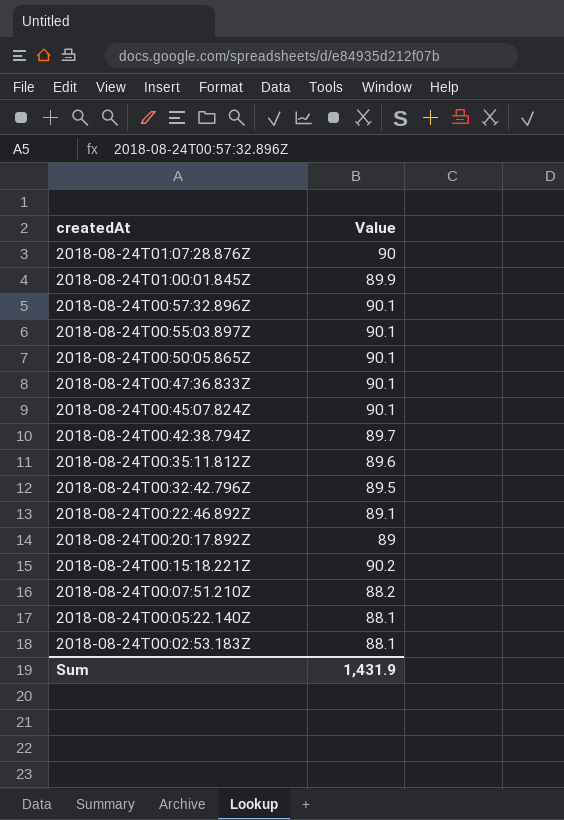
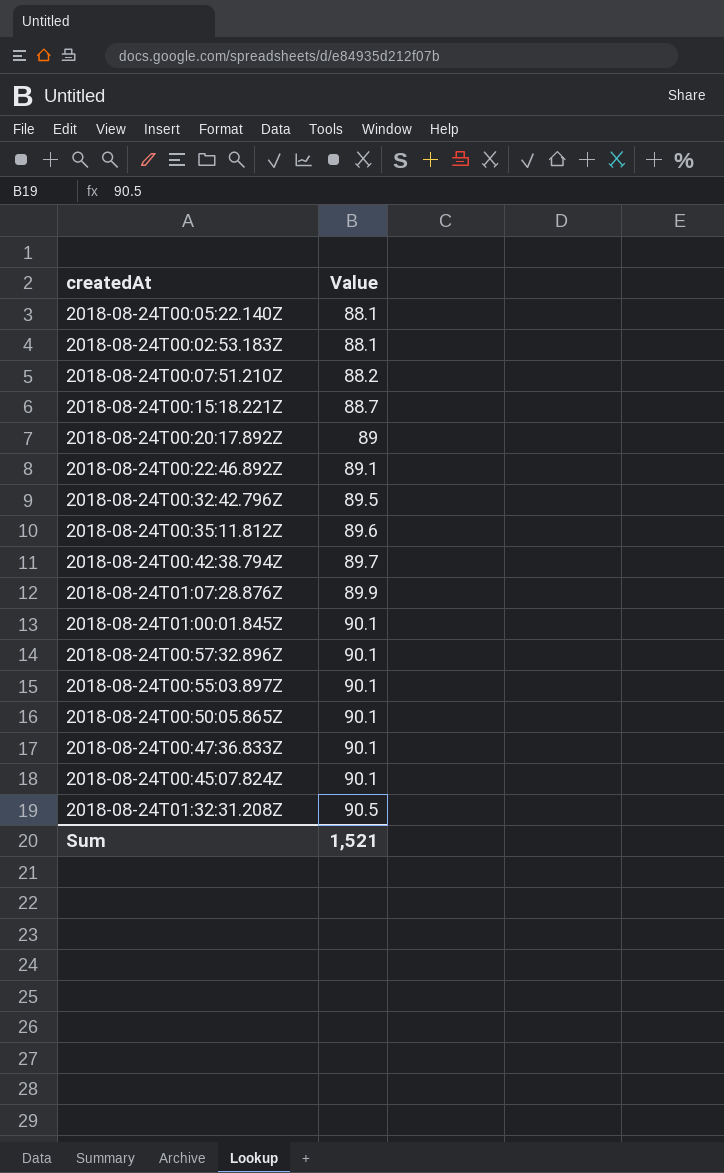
row order: createdAt descending -> Value ascending
2018-08-24T00:15:18.221Z | Value: 90.2 -> 88.7
2018-08-24T01:07:28.876Z | Value: 90 -> 89.9
2018-08-24T01:00:01.845Z | Value: 89.9 -> 90.1
row 2018-08-24T01:32:31.208Z: none -> 90.5
Sum | Value: 1,431.9 -> 1,521

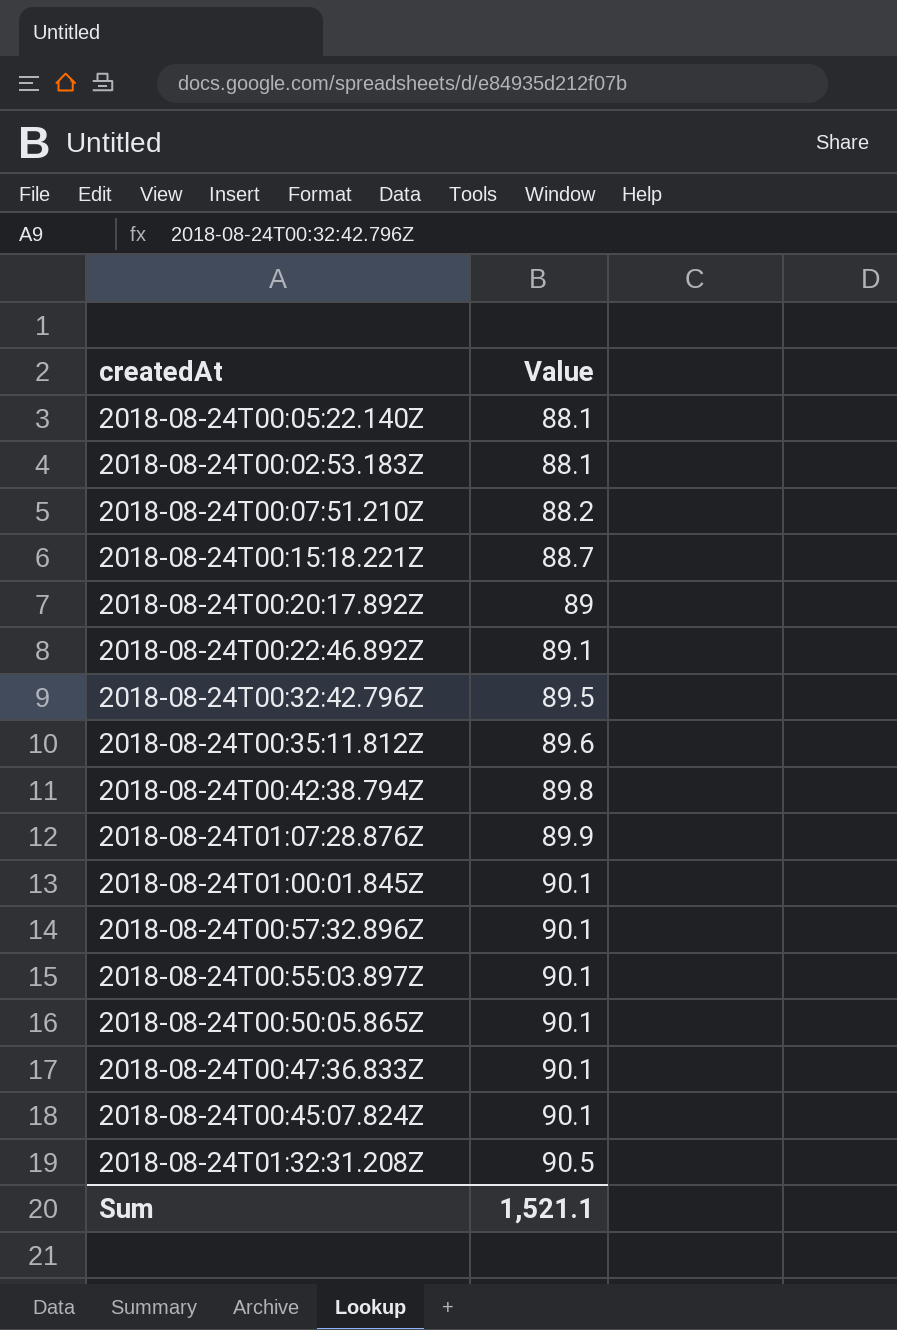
2018-08-24T00:42:38.794Z | Value: 89.7 -> 89.8
Sum | Value: 1,521 -> 1,521.1

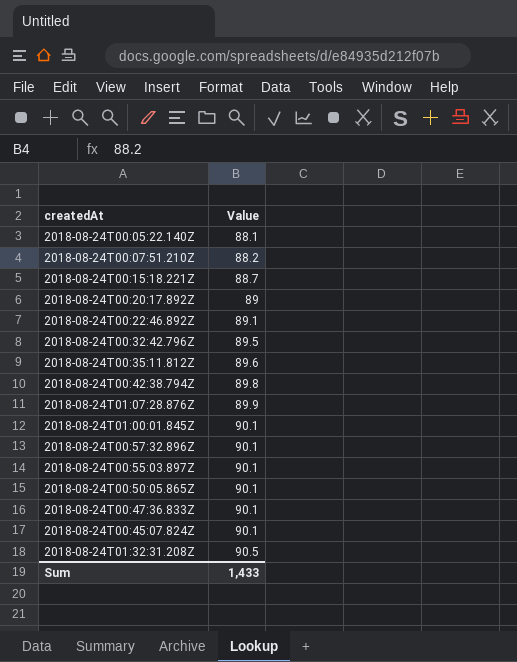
row 2018-08-24T00:02:53.183Z: 88.1 -> none
Sum | Value: 1,521.1 -> 1,433

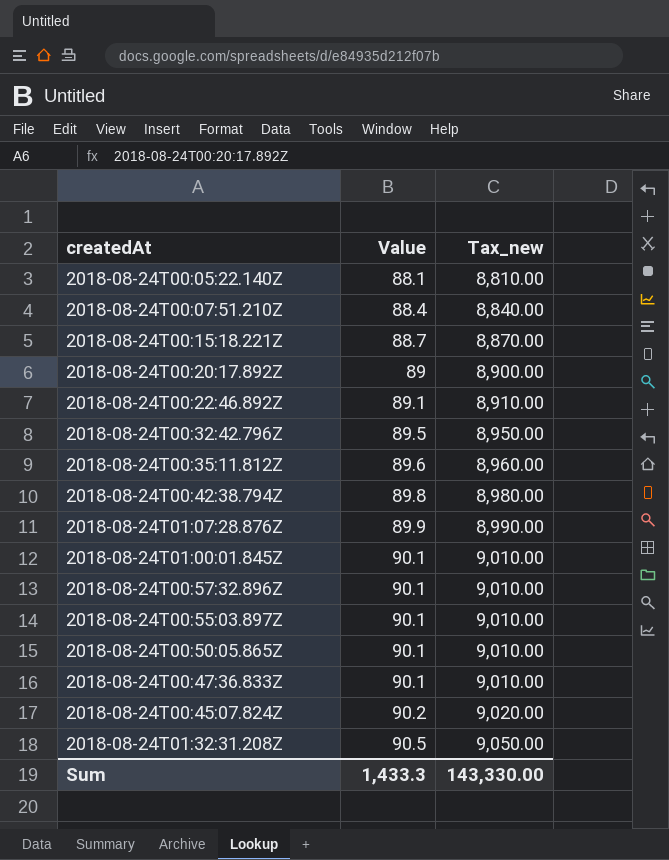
column Tax_new | formula: none -> [Value] * 100
2018-08-24T00:07:51.210Z | Value: 88.2 -> 88.4
2018-08-24T00:45:07.824Z | Value: 90.1 -> 90.2
Sum | Value: 1,433 -> 1,433.3

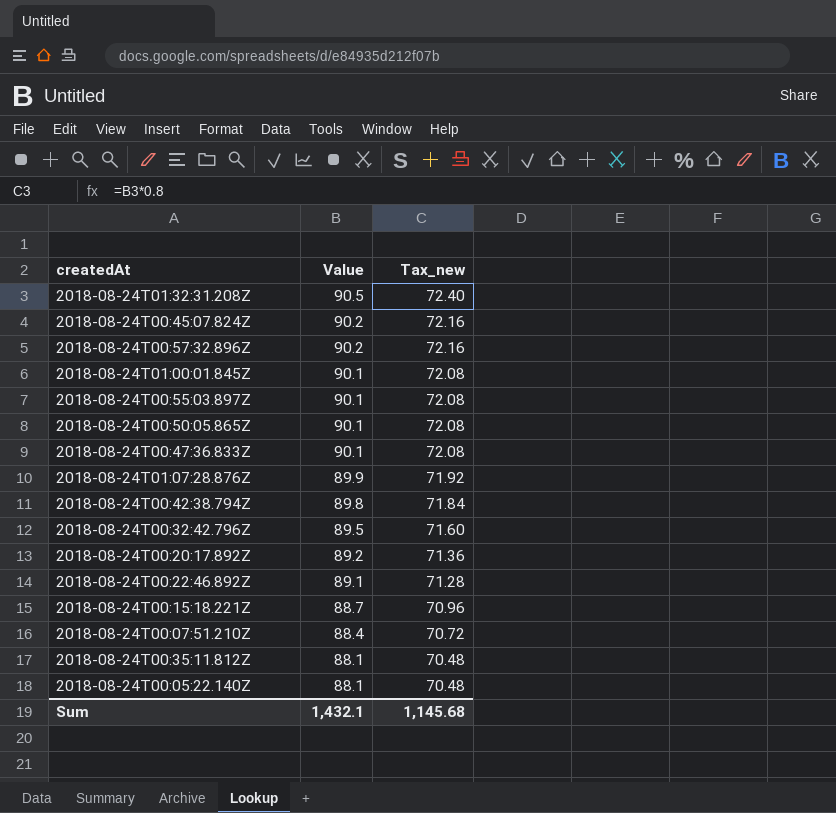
row order: Value ascending -> Value descending
column Tax_new | formula: [Value] * 100 -> [Value] * 0.8
2018-08-24T00:57:32.896Z | Value: 90.1 -> 90.2
2018-08-24T00:20:17.892Z | Value: 89 -> 89.2
2018-08-24T00:35:11.812Z | Value: 89.6 -> 88.1
Sum | Value: 1,433.3 -> 1,432.1
Sum | Tax_new: 143,330.00 -> 1,145.68

